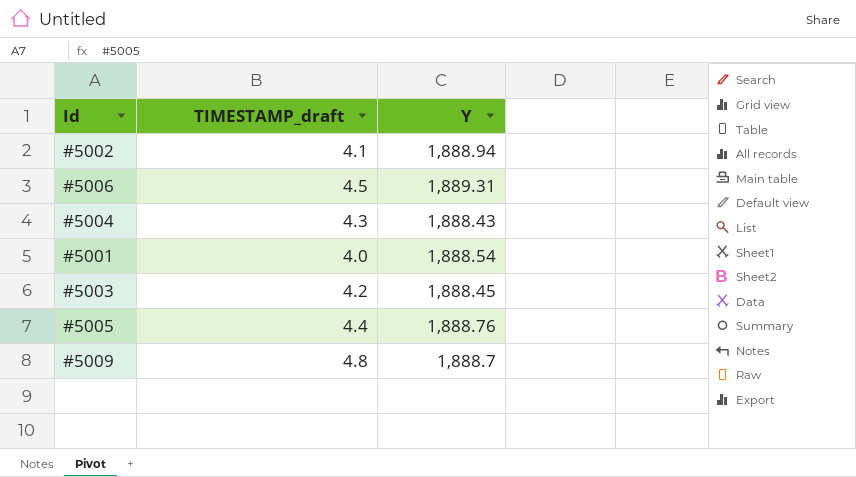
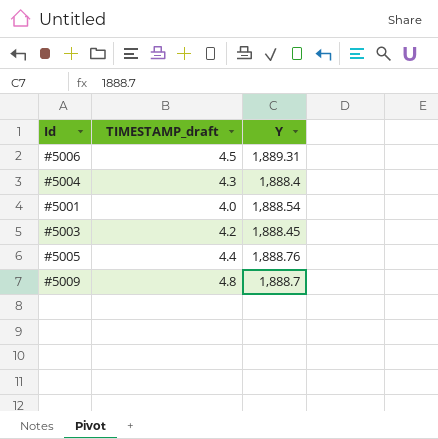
row #5002: 4.1 | 1,888.94 -> none
#5004 | Y: 1,888.43 -> 1,888.4

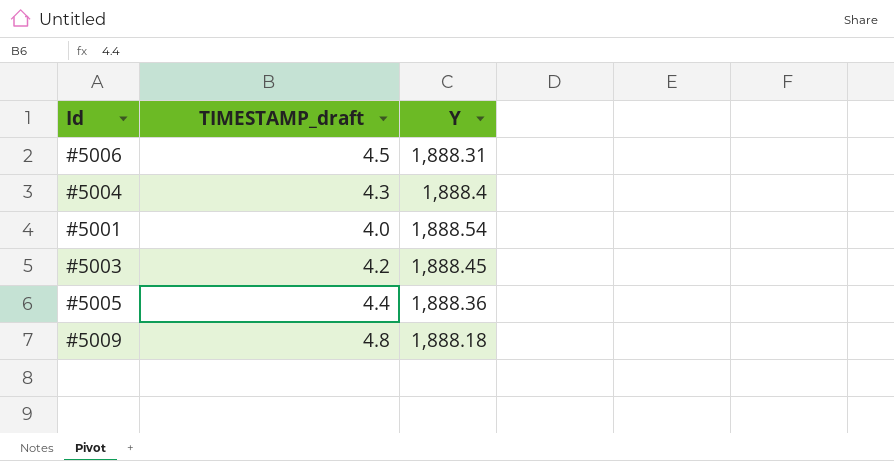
#5006 | Y: 1,889.31 -> 1,888.31
#5005 | Y: 1,888.76 -> 1,888.36
#5009 | Y: 1,888.7 -> 1,888.18

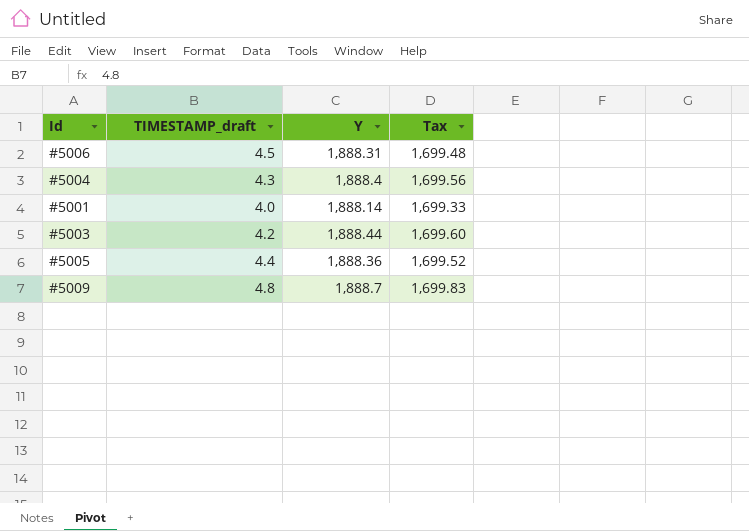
column Tax | formula: none -> [Y] * 0.9
#5001 | Y: 1,888.54 -> 1,888.14
#5003 | Y: 1,888.45 -> 1,888.44
#5009 | Y: 1,888.18 -> 1,888.7

